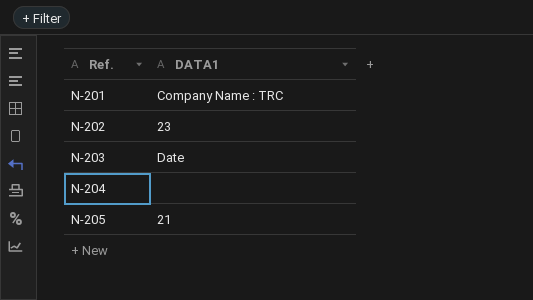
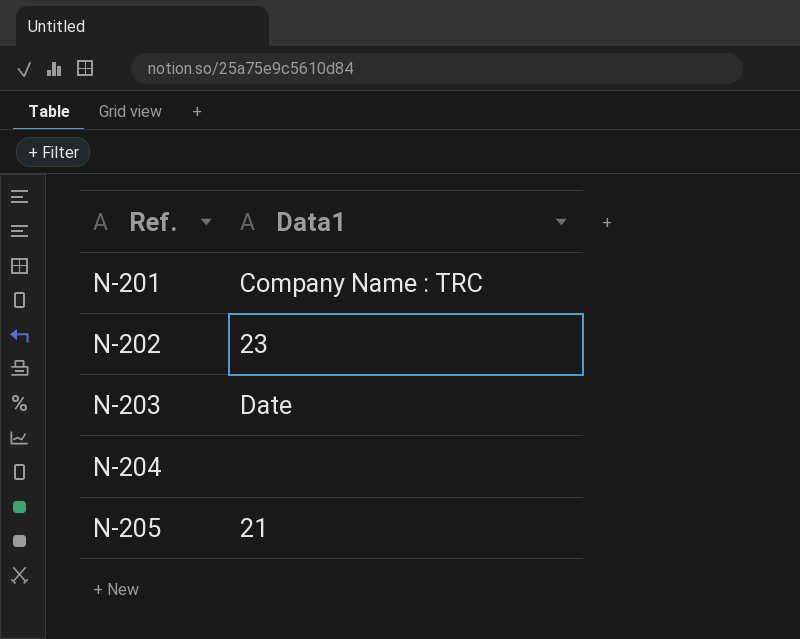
column name: DATA1 -> Data1

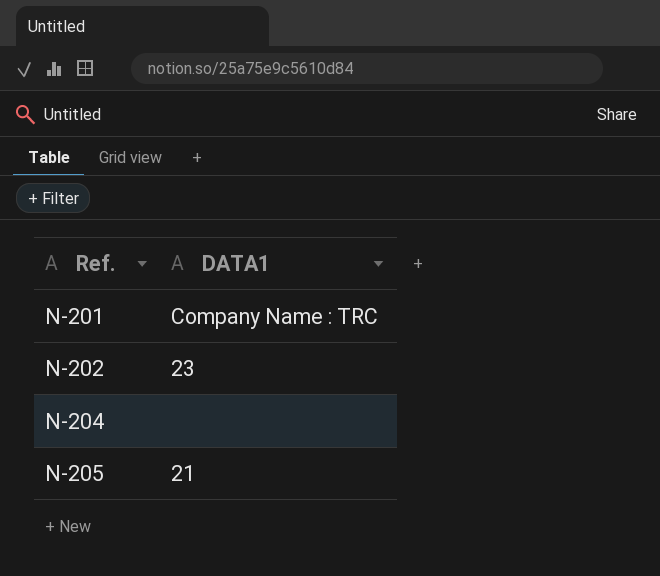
column name: Data1 -> DATA1
row N-203: Date -> none

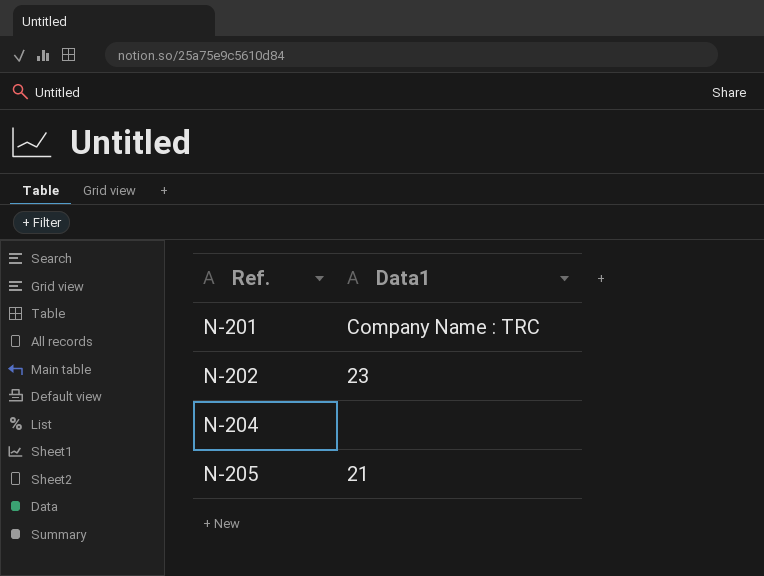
column name: DATA1 -> Data1

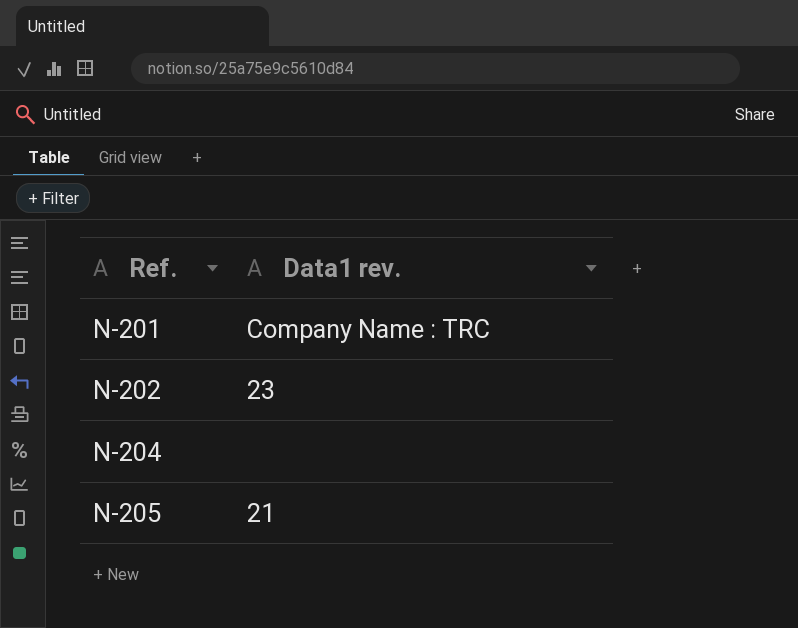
column name: Data1 -> Data1 rev.

